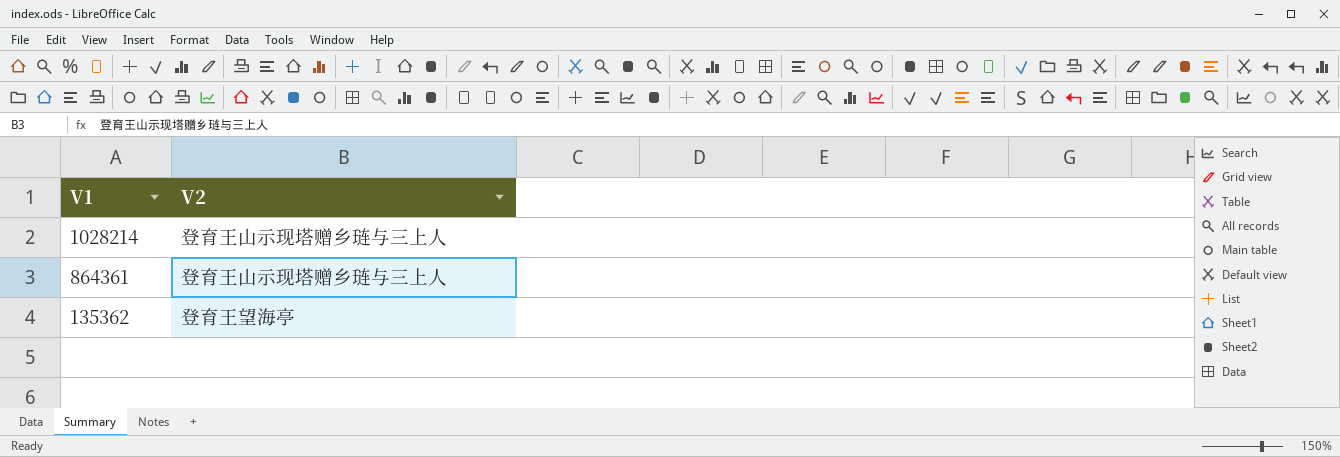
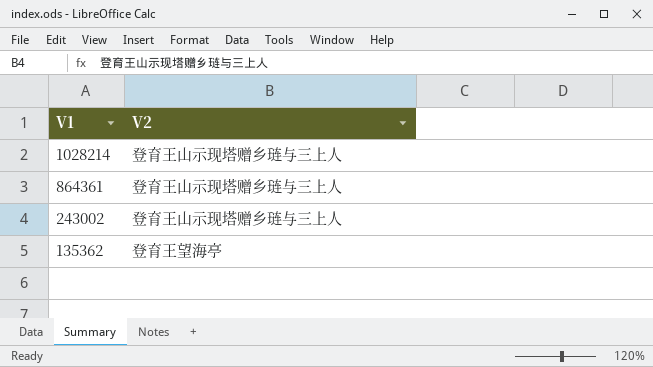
row 243002: none -> 登育王山示现塔赠乡琏与三上人

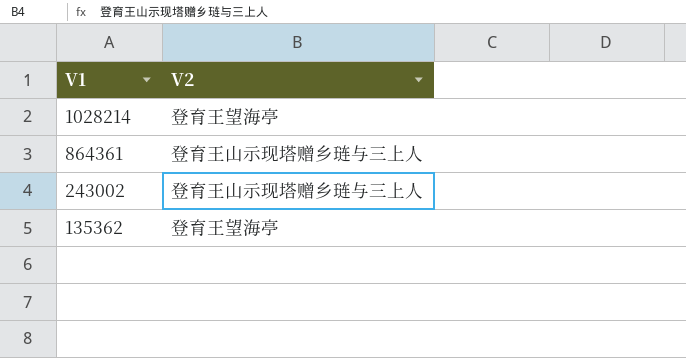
1028214 | V2: 登育王山示现塔赠乡琏与三上人 -> 登育王望海亭

